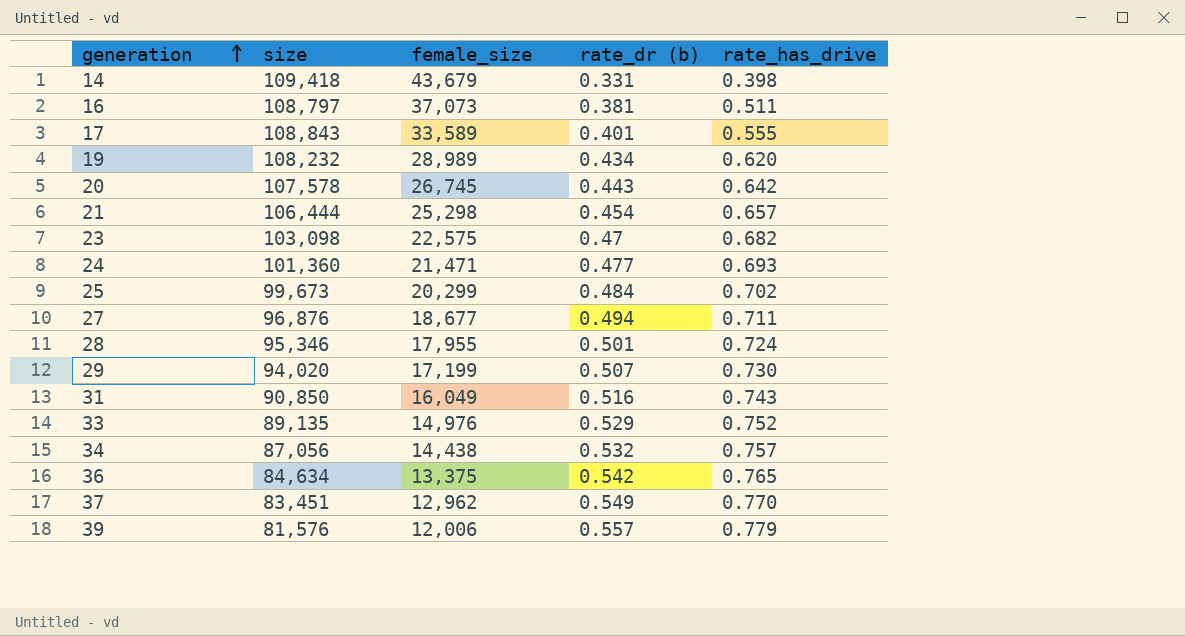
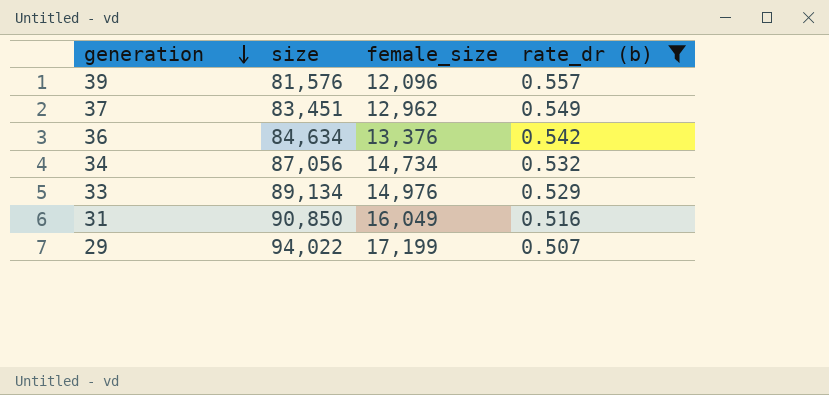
filter: none -> rate_dr (b) >= 0.507
row order: generation ascending -> generation descending
column rate_has_drive | position: 5 -> none
39 | female_size: 12,006 -> 12,096
36 | female_size: 13,375 -> 13,376
34 | female_size: 14,438 -> 14,734
33 | size: 89,135 -> 89,134
29 | size: 94,020 -> 94,022

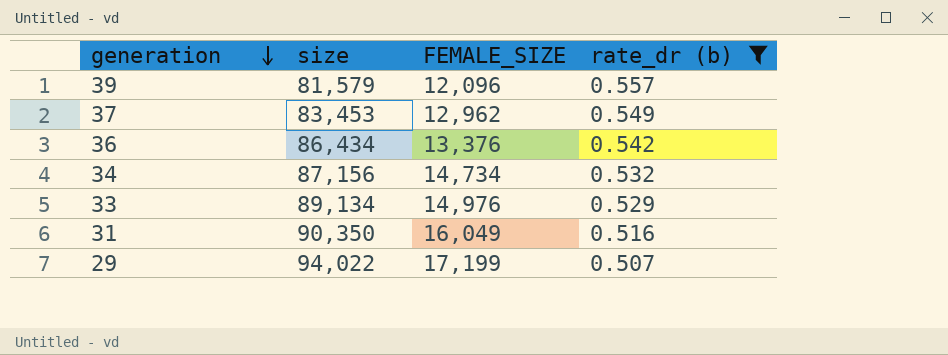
column name: female_size -> FEMALE_SIZE
39 | size: 81,576 -> 81,579
37 | size: 83,451 -> 83,453
36 | size: 84,634 -> 86,434
34 | size: 87,056 -> 87,156
31 | size: 90,850 -> 90,350

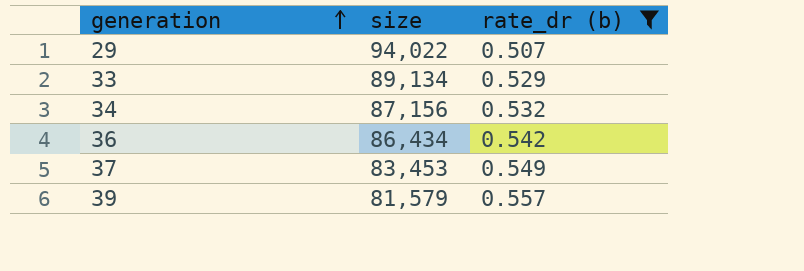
row order: generation descending -> generation ascending
column FEMALE_SIZE | position: 3 -> none
row 31: 90,350 | 16,049 | 0.516 -> none

